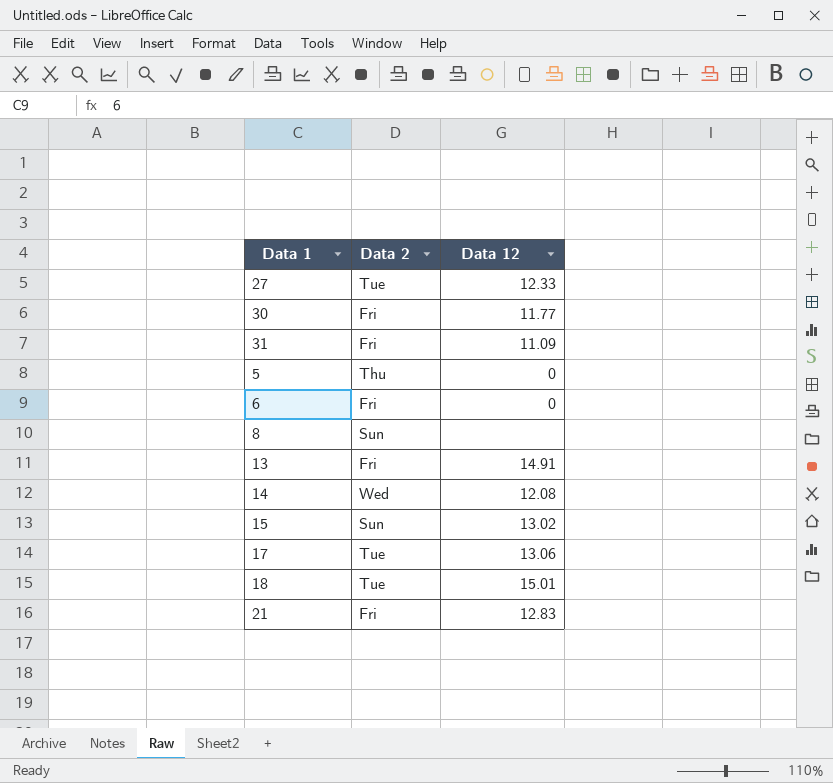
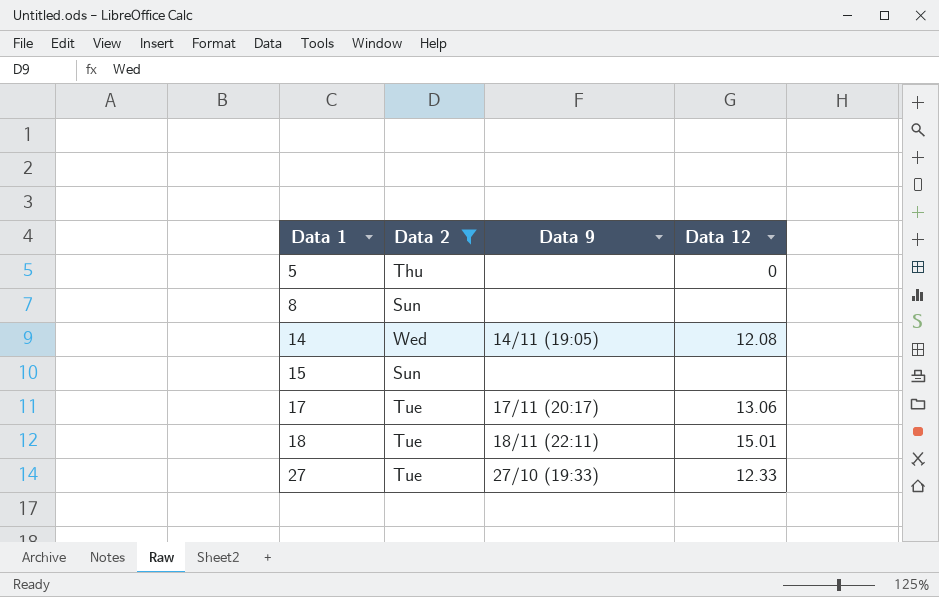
filter: none -> Data 2 != Fri
row order: none -> Data 1 ascending
column Data 9 | position: none -> 3
15 | Data 12: 13.02 -> none

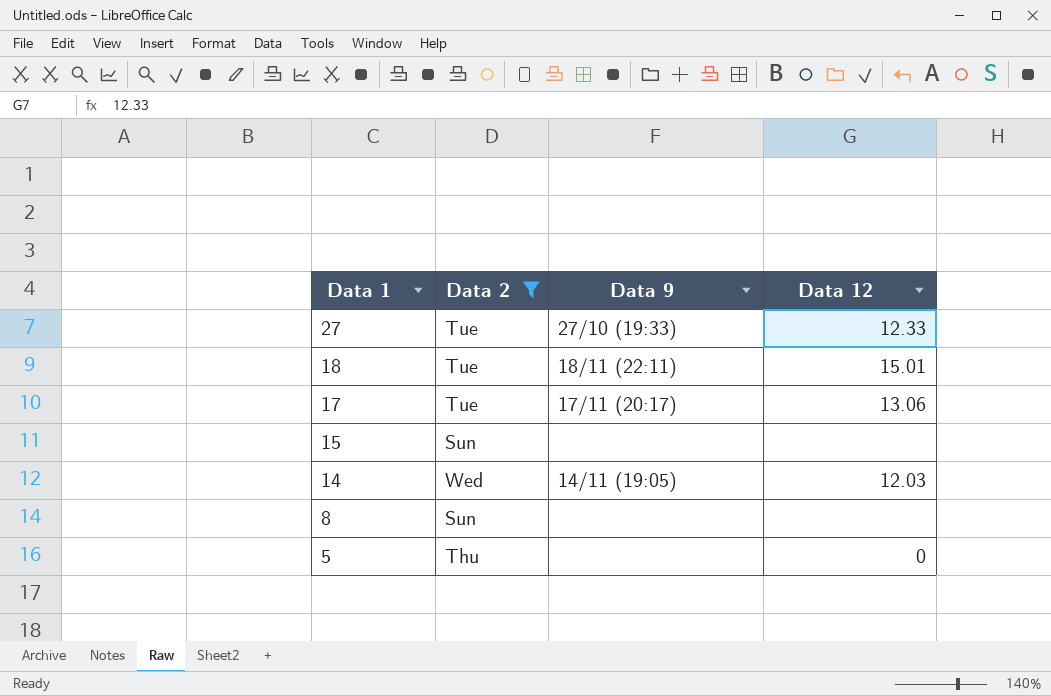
row order: Data 1 ascending -> Data 1 descending
14 | Data 12: 12.08 -> 12.03

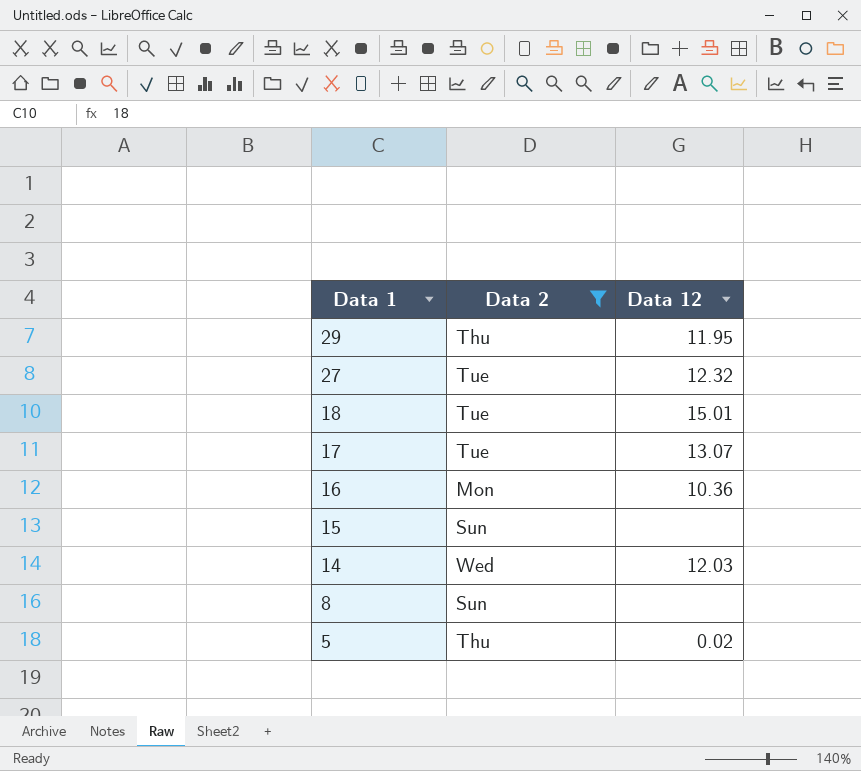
column Data 9 | position: 3 -> none
row 29: none -> Thu | 11.95
27 | Data 12: 12.33 -> 12.32
17 | Data 12: 13.06 -> 13.07
row 16: none -> Mon | 10.36
5 | Data 12: 0 -> 0.02

